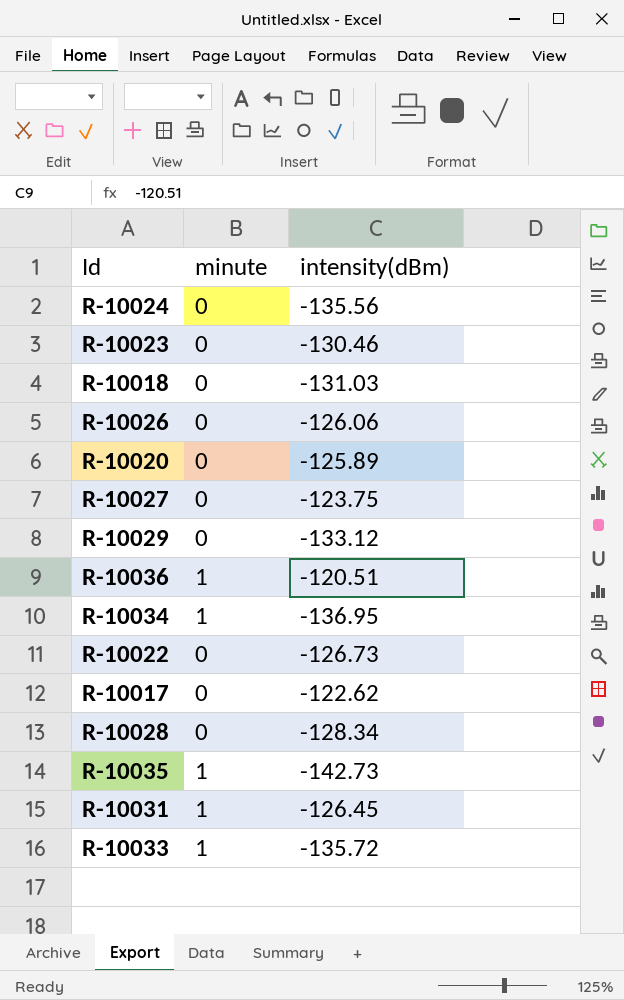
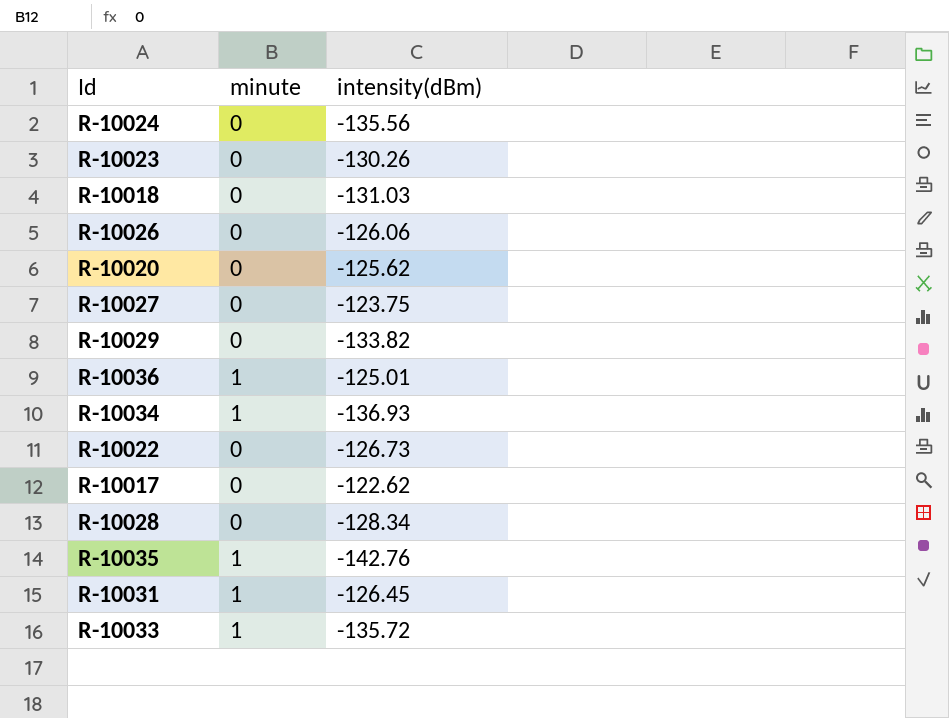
R-10023 | intensity(dBm): -130.46 -> -130.26
R-10020 | intensity(dBm): -125.89 -> -125.62
R-10029 | intensity(dBm): -133.12 -> -133.82
R-10036 | intensity(dBm): -120.51 -> -125.01
R-10034 | intensity(dBm): -136.95 -> -136.93
R-10035 | intensity(dBm): -142.73 -> -142.76

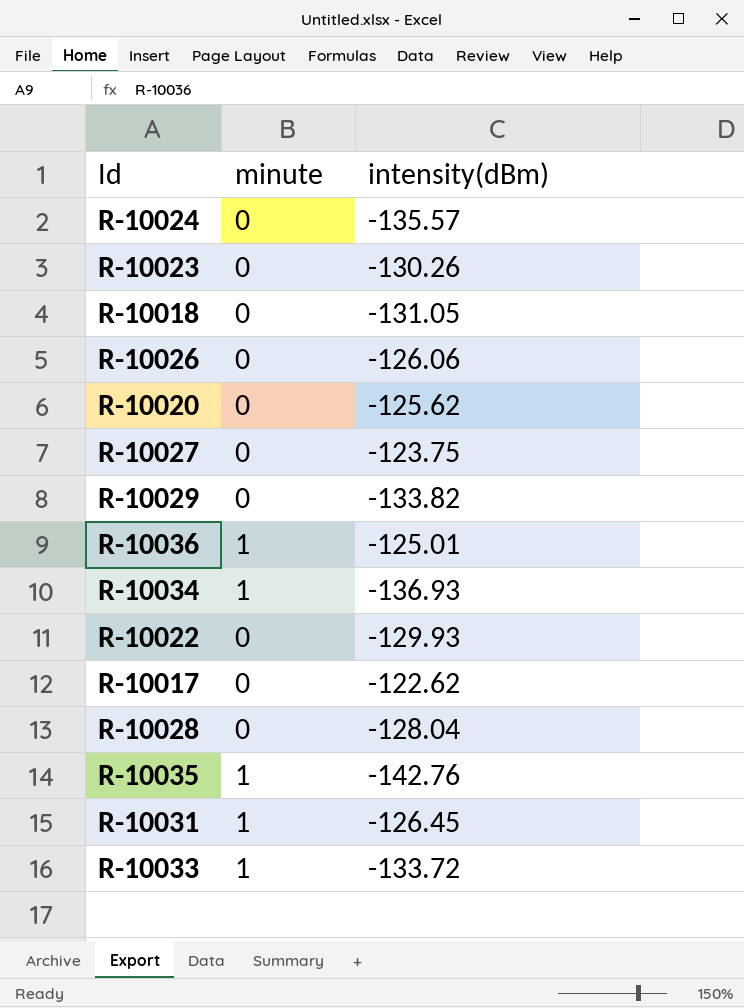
R-10024 | intensity(dBm): -135.56 -> -135.57
R-10018 | intensity(dBm): -131.03 -> -131.05
R-10022 | intensity(dBm): -126.73 -> -129.93
R-10028 | intensity(dBm): -128.34 -> -128.04
R-10033 | intensity(dBm): -135.72 -> -133.72

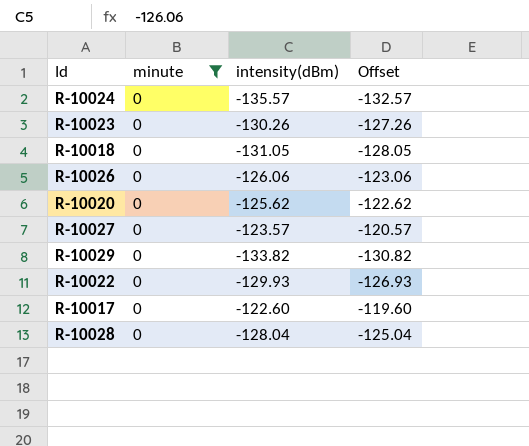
filter: none -> minute = 0
column Offset | formula: none -> [intensity(dBm)] + 3
R-10027 | intensity(dBm): -123.75 -> -123.57
R-10017 | intensity(dBm): -122.62 -> -122.60

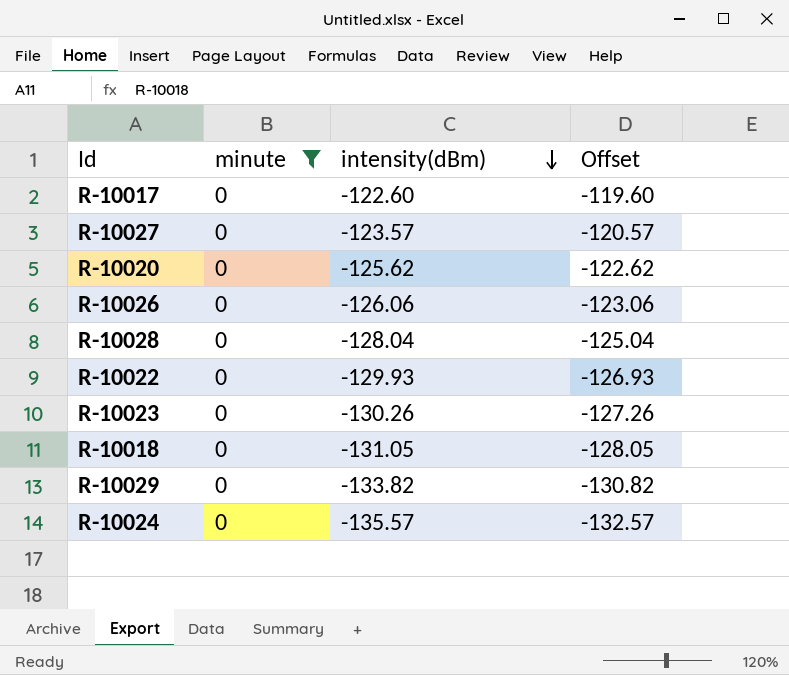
row order: none -> intensity(dBm) descending

